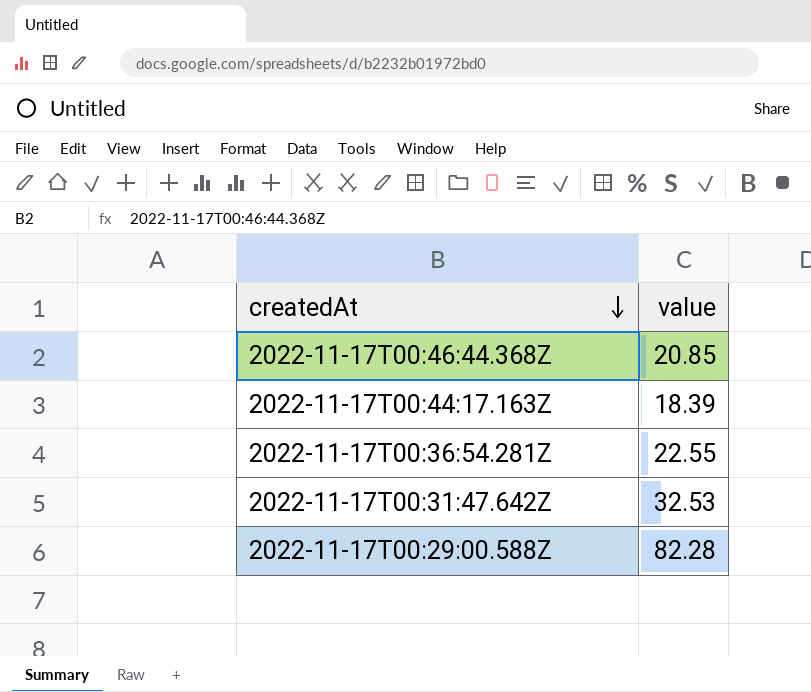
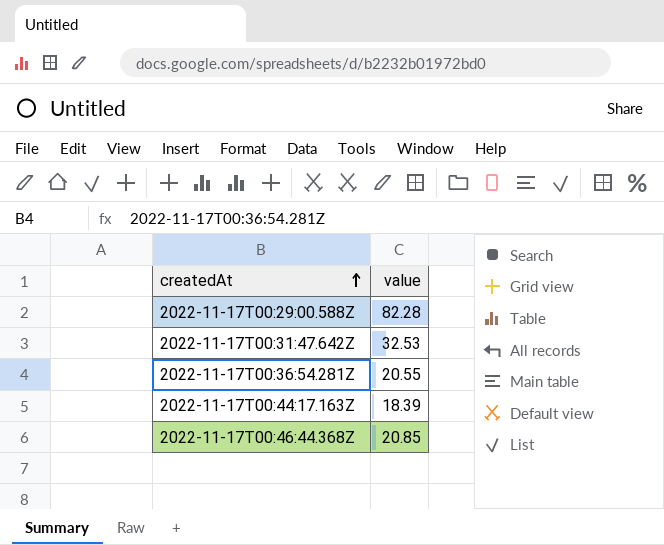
row order: createdAt descending -> createdAt ascending
2022-11-17T00:36:54.281Z | value: 22.55 -> 20.55

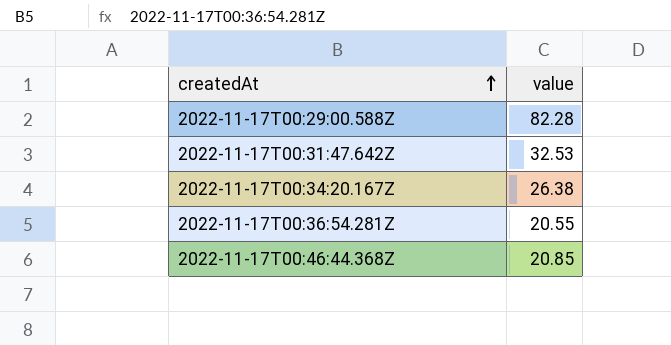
row 2022-11-17T00:44:17.163Z: 18.39 -> none
row 2022-11-17T00:34:20.167Z: none -> 26.38

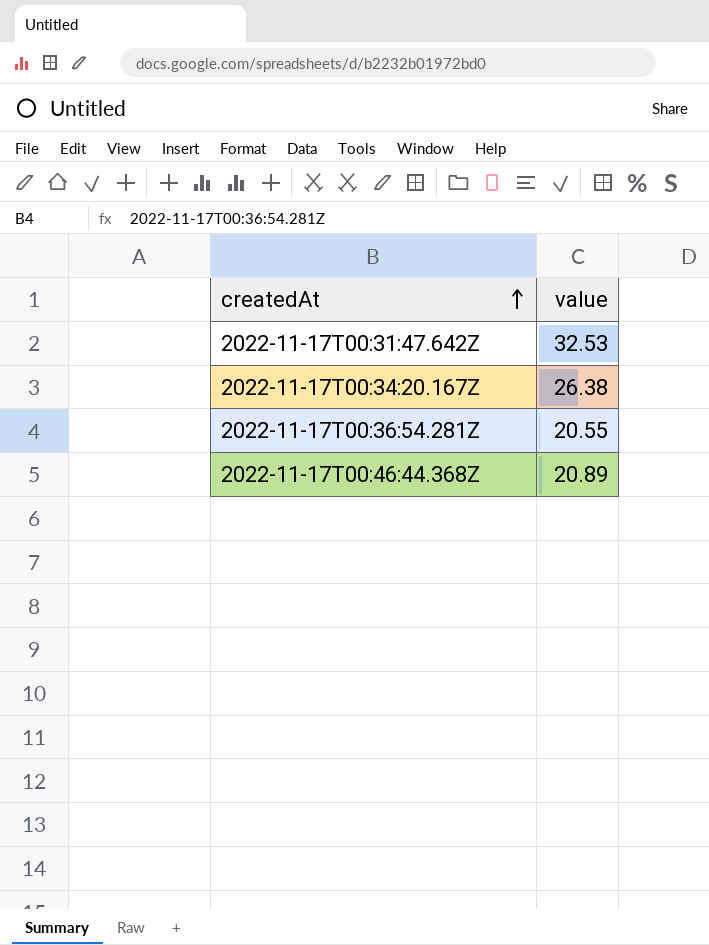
row 2022-11-17T00:29:00.588Z: 82.28 -> none
2022-11-17T00:46:44.368Z | value: 20.85 -> 20.89

